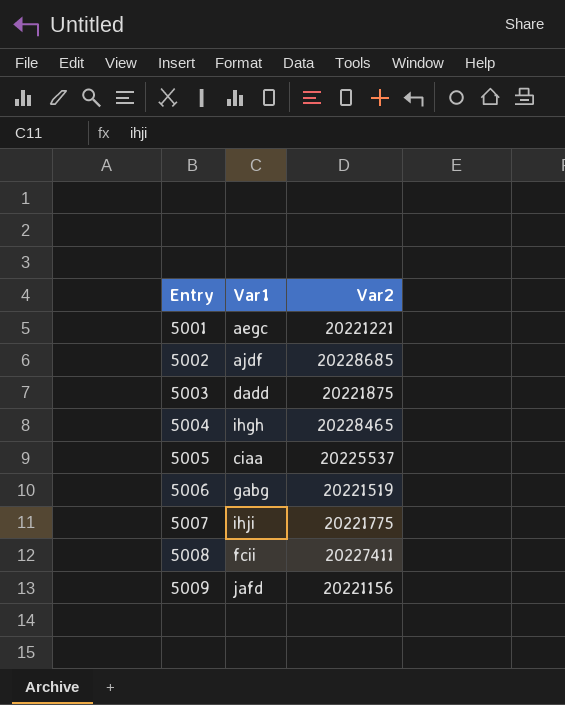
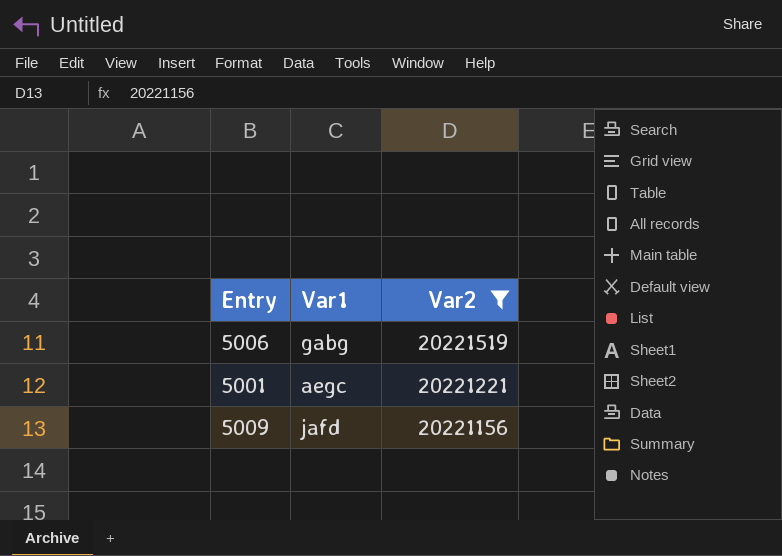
filter: none -> Var2 <= 20221519
row order: Entry ascending -> Var2 descending

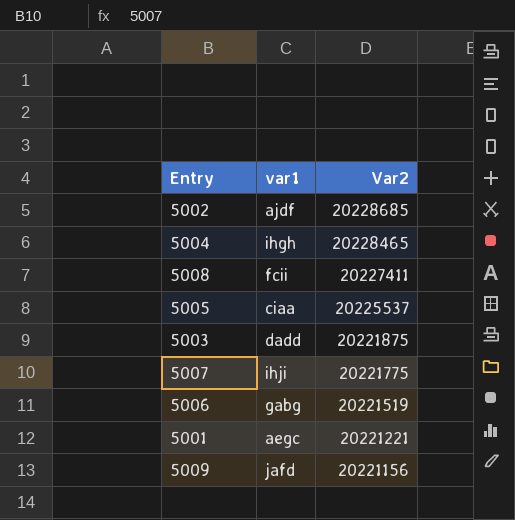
filter: Var2 <= 20221519 -> none
column name: Var1 -> var1

